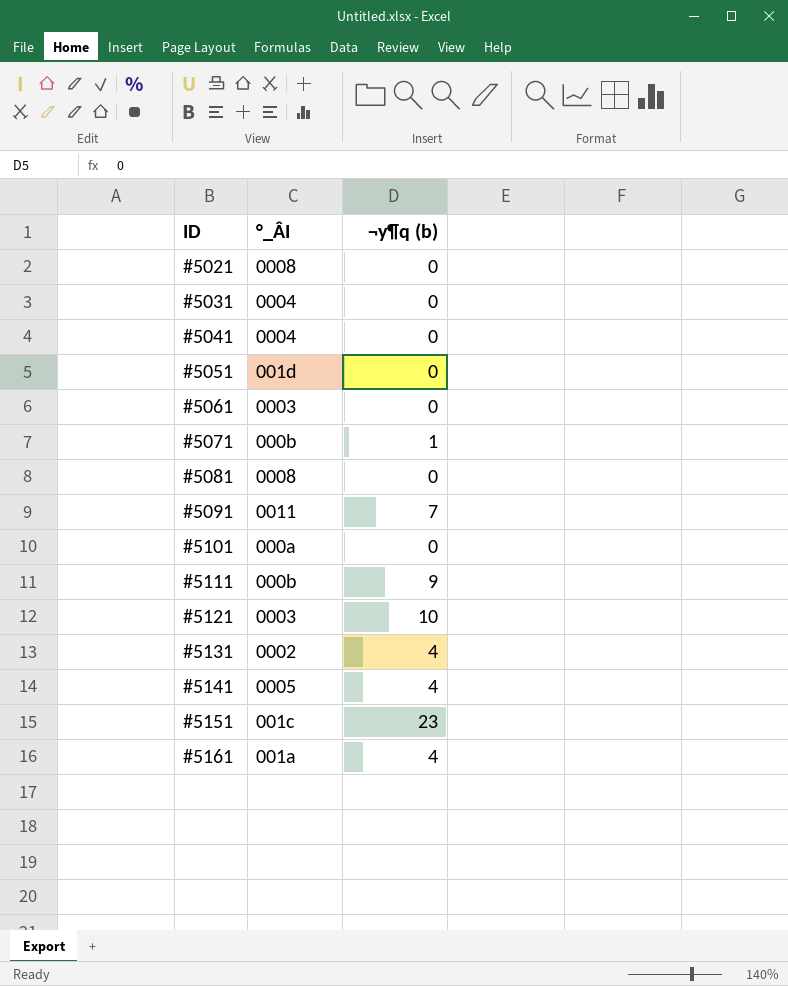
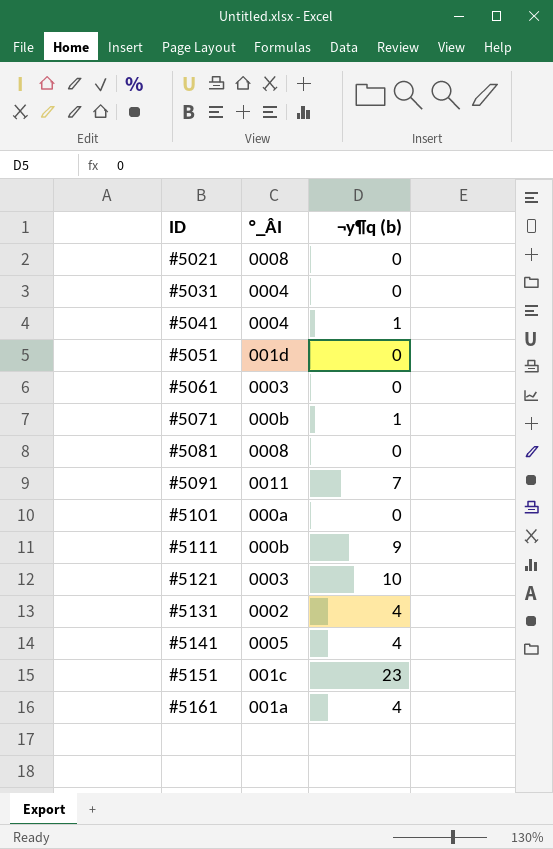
#5041 | ¬y¶q (b): 0 -> 1

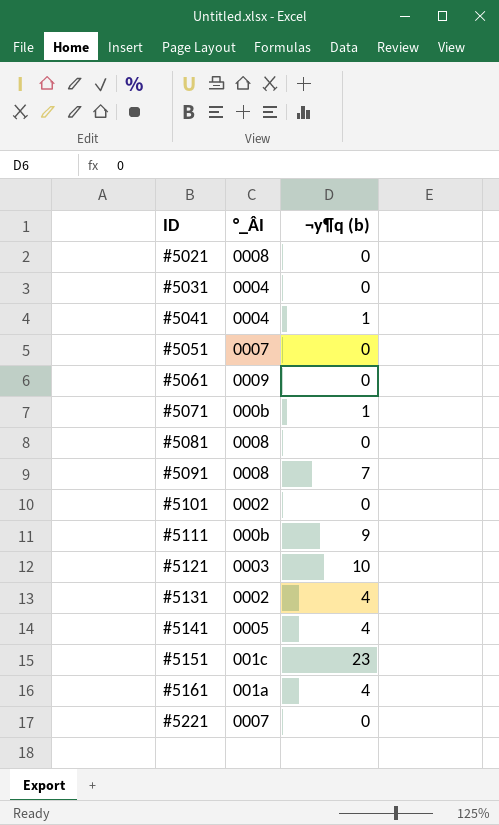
#5051 | °_ÂI: 001d -> 0007
#5061 | °_ÂI: 0003 -> 0009
#5091 | °_ÂI: 0011 -> 0008
#5101 | °_ÂI: 000a -> 0002
row #5221: none -> 0007 | 0

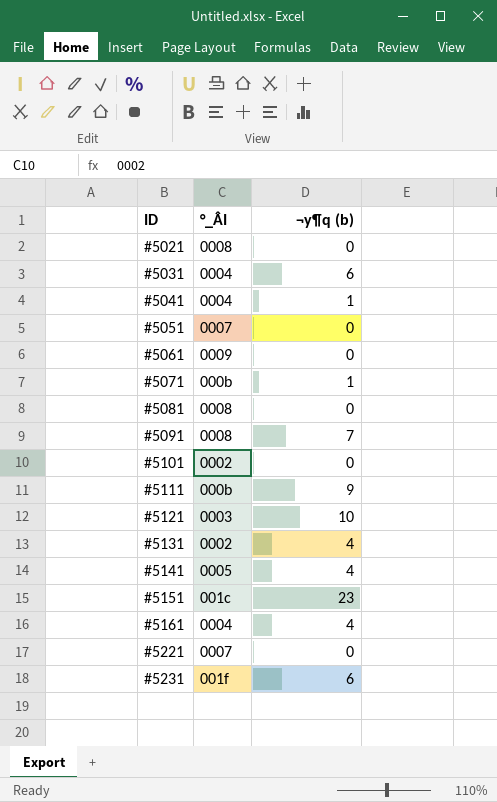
#5031 | ¬y¶q (b): 0 -> 6
#5161 | °_ÂI: 001a -> 0004
row #5231: none -> 001f | 6

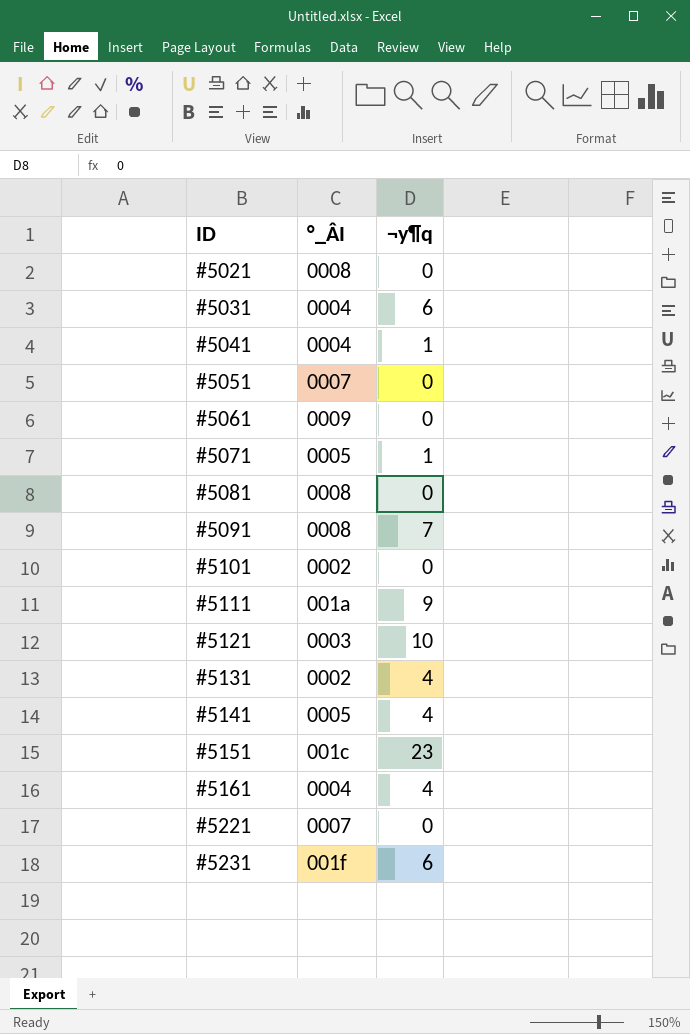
column name: ¬y¶q (b) -> ¬y¶q
#5071 | °_ÂI: 000b -> 0005
#5111 | °_ÂI: 000b -> 001a

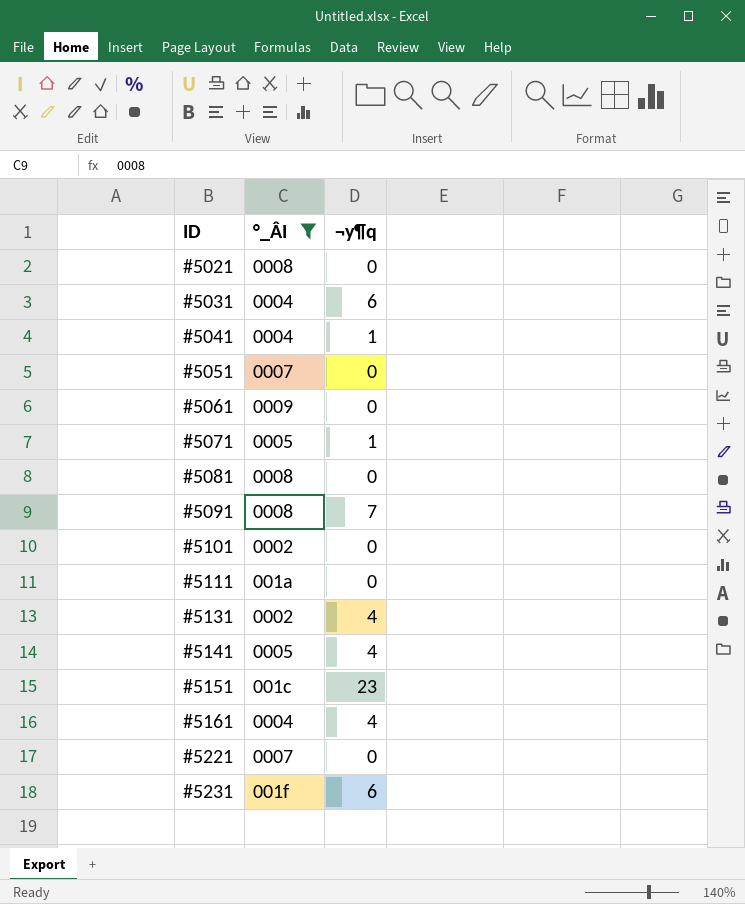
filter: none -> °_ÂI != 0003
#5111 | ¬y¶q: 9 -> 0

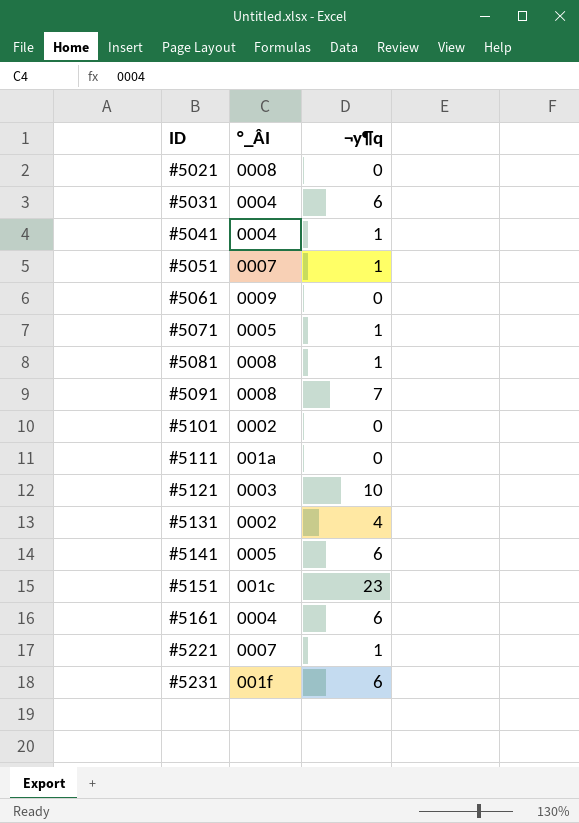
filter: °_ÂI != 0003 -> none
#5051 | ¬y¶q: 0 -> 1
#5081 | ¬y¶q: 0 -> 1
#5141 | ¬y¶q: 4 -> 6
#5161 | ¬y¶q: 4 -> 6
#5221 | ¬y¶q: 0 -> 1

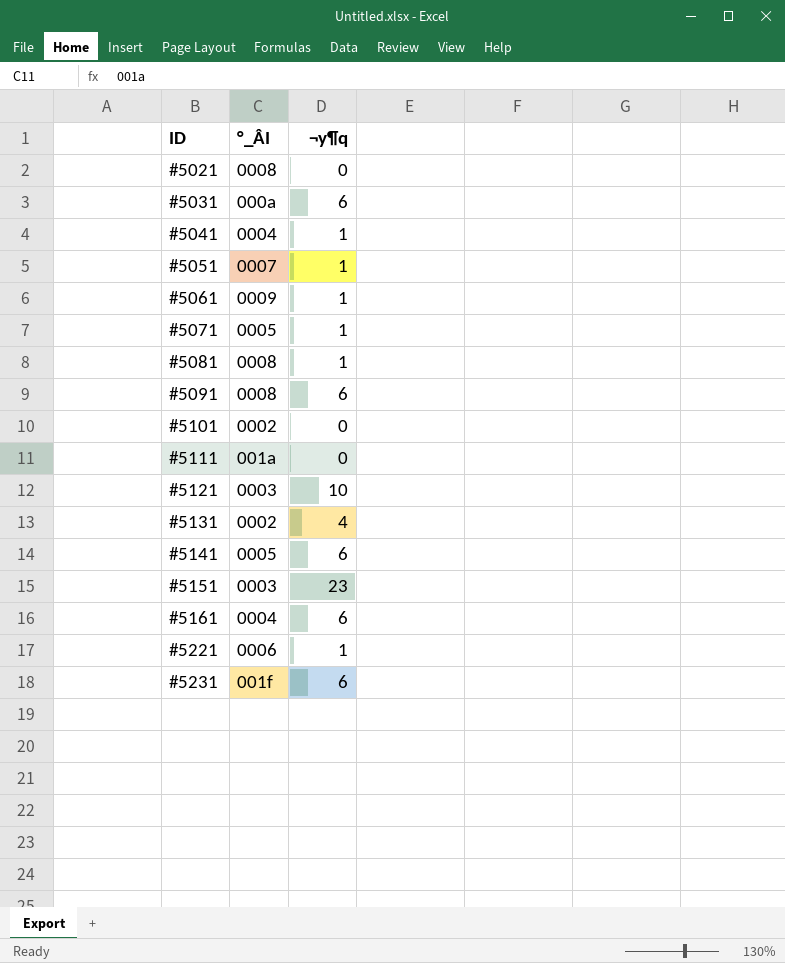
#5031 | °_ÂI: 0004 -> 000a
#5061 | ¬y¶q: 0 -> 1
#5091 | ¬y¶q: 7 -> 6
#5151 | °_ÂI: 001c -> 0003
#5221 | °_ÂI: 0007 -> 0006

